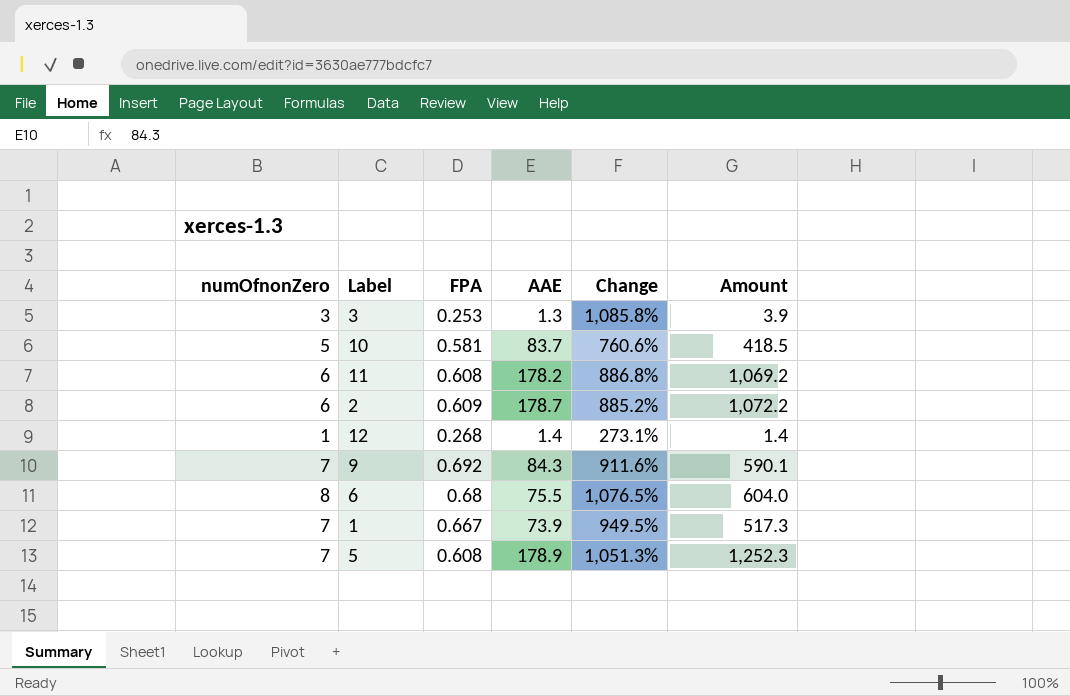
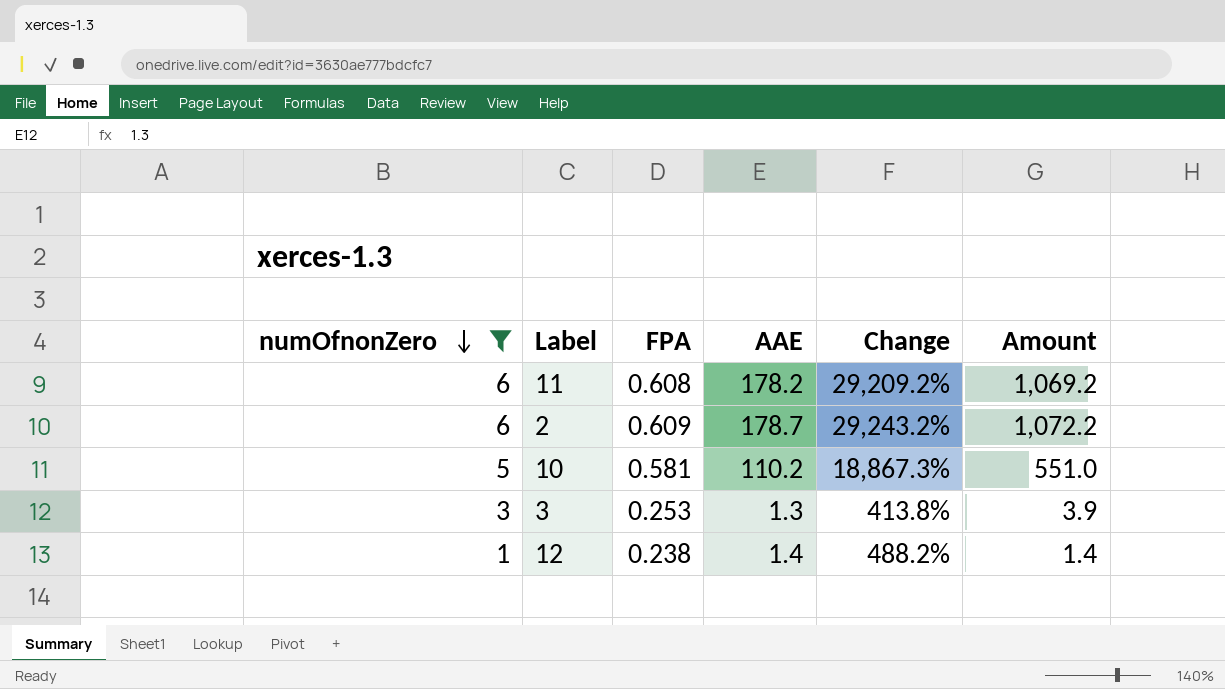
filter: none -> numOfnonZero <= 6
row order: none -> numOfnonZero descending
column Change | formula: ([numOfnonZero] - [FPA]) / [FPA] -> ([AAE] - [FPA]) / [FPA]
10 | AAE: 83.7 -> 110.2
10 | Amount: 418.5 -> 551.0
12 | FPA: 0.268 -> 0.238

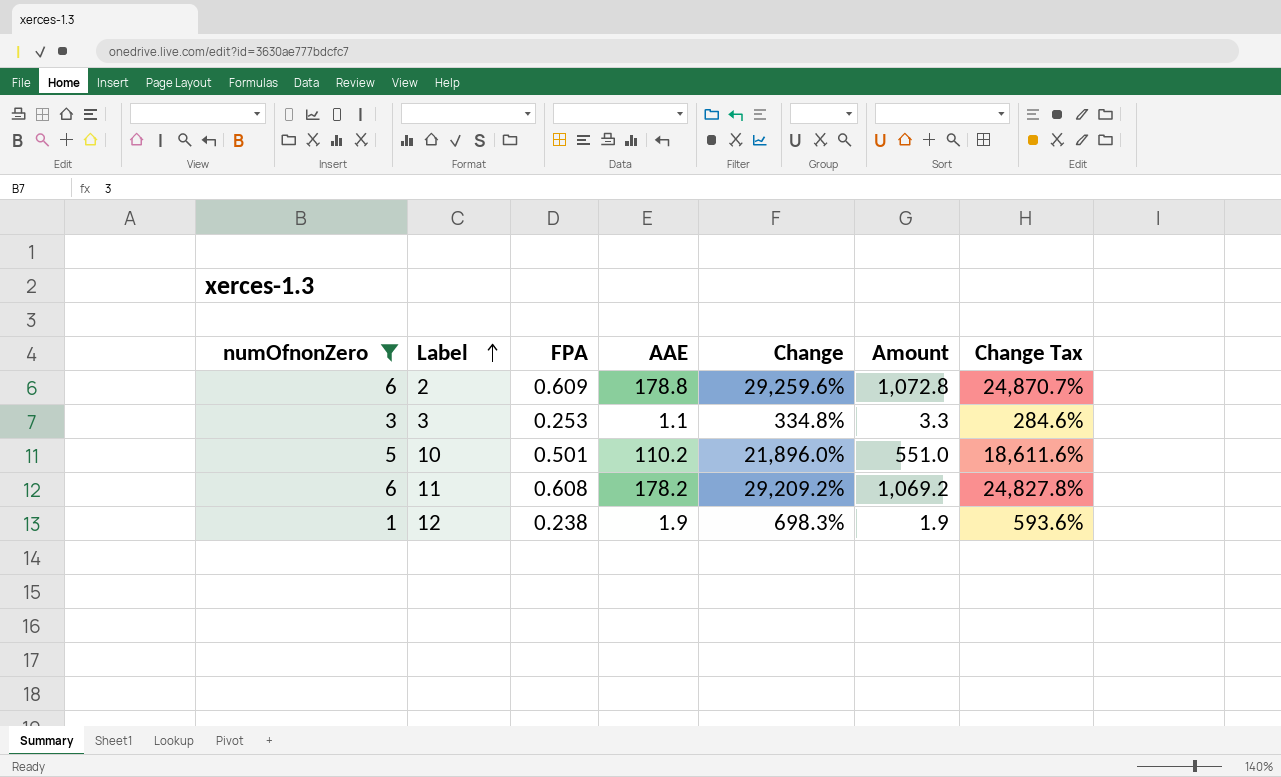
row order: numOfnonZero descending -> Label ascending
column Change Tax | formula: none -> [Change] * 0.85
2 | AAE: 178.7 -> 178.8
2 | Change: 29,243.2% -> 29,259.6%
2 | Amount: 1,072.2 -> 1,072.8
3 | AAE: 1.3 -> 1.1
3 | Change: 413.8% -> 334.8%
3 | Amount: 3.9 -> 3.3
10 | FPA: 0.581 -> 0.501
10 | Change: 18,867.3% -> 21,896.0%
12 | AAE: 1.4 -> 1.9
12 | Change: 488.2% -> 698.3%
12 | Amount: 1.4 -> 1.9

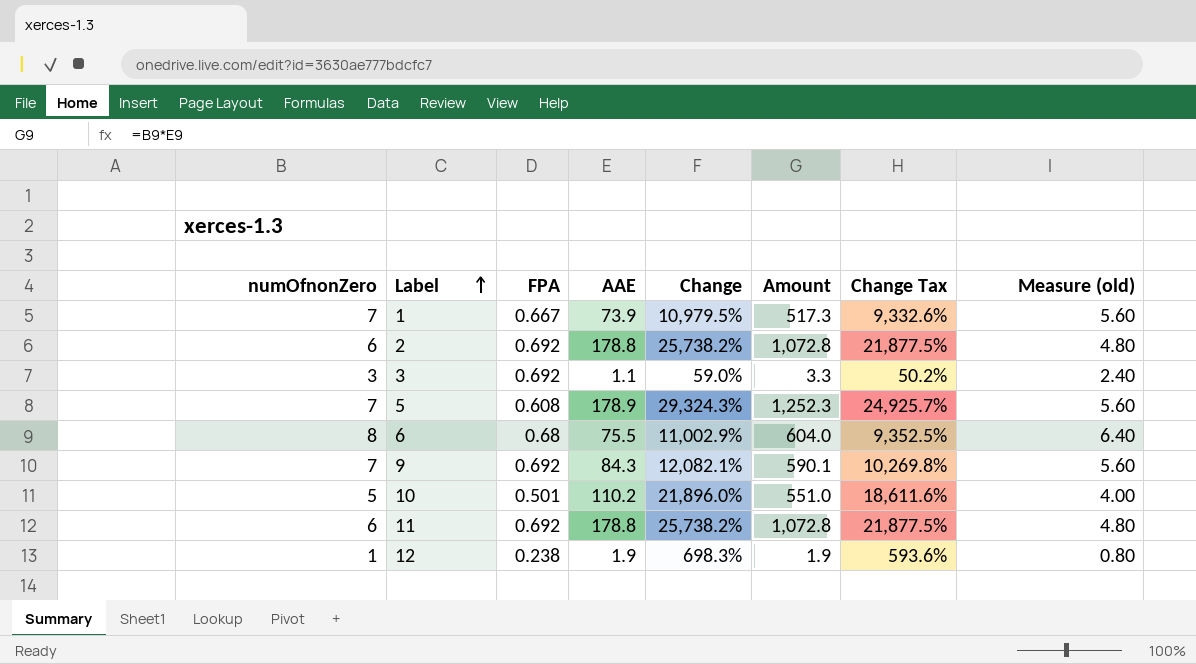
filter: numOfnonZero <= 6 -> none
column Measure (old) | formula: none -> [numOfnonZero] * 0.8
2 | FPA: 0.609 -> 0.692
2 | Change: 29,259.6% -> 25,738.2%
2 | Change Tax: 24,870.7% -> 21,877.5%
3 | FPA: 0.253 -> 0.692
3 | Change: 334.8% -> 59.0%
3 | Change Tax: 284.6% -> 50.2%
11 | FPA: 0.608 -> 0.692
11 | AAE: 178.2 -> 178.8
11 | Change: 29,209.2% -> 25,738.2%
11 | Amount: 1,069.2 -> 1,072.8
11 | Change Tax: 24,827.8% -> 21,877.5%

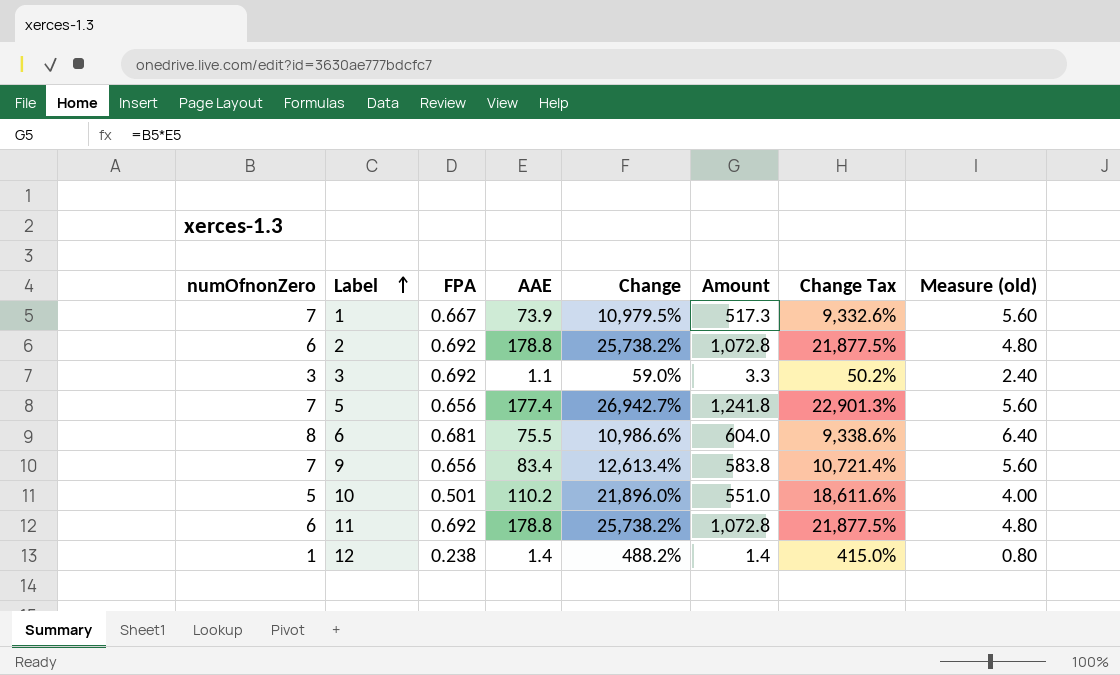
5 | FPA: 0.608 -> 0.656
5 | AAE: 178.9 -> 177.4
5 | Change: 29,324.3% -> 26,942.7%
5 | Amount: 1,252.3 -> 1,241.8
5 | Change Tax: 24,925.7% -> 22,901.3%
6 | FPA: 0.68 -> 0.681
6 | Change: 11,002.9% -> 10,986.6%
6 | Change Tax: 9,352.5% -> 9,338.6%
9 | FPA: 0.692 -> 0.656
9 | AAE: 84.3 -> 83.4
9 | Change: 12,082.1% -> 12,613.4%
9 | Amount: 590.1 -> 583.8
9 | Change Tax: 10,269.8% -> 10,721.4%
12 | AAE: 1.9 -> 1.4
12 | Change: 698.3% -> 488.2%
12 | Amount: 1.9 -> 1.4
12 | Change Tax: 593.6% -> 415.0%

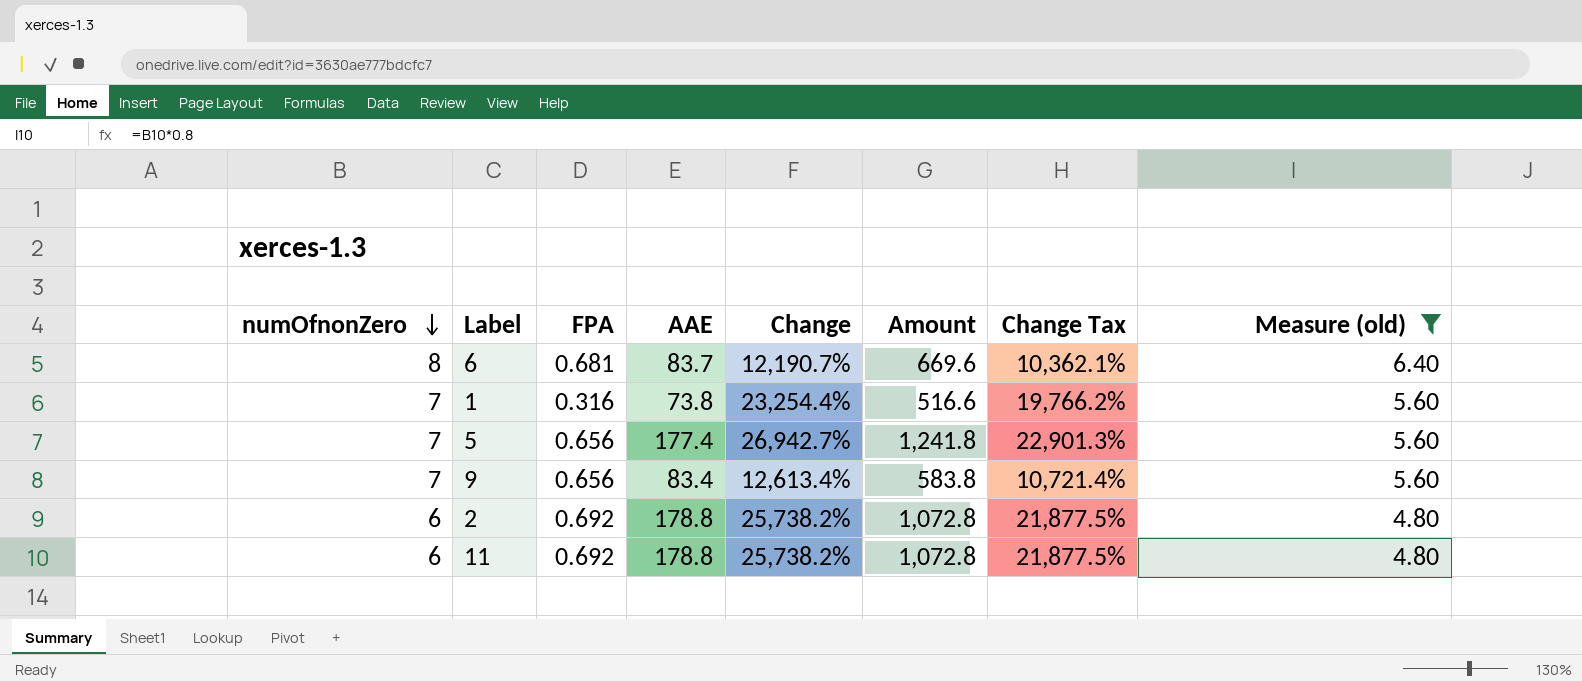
filter: none -> Measure (old) >= 4.80
row order: Label ascending -> numOfnonZero descending
6 | AAE: 75.5 -> 83.7
6 | Change: 10,986.6% -> 12,190.7%
6 | Amount: 604.0 -> 669.6
6 | Change Tax: 9,338.6% -> 10,362.1%
1 | FPA: 0.667 -> 0.316
1 | AAE: 73.9 -> 73.8
1 | Change: 10,979.5% -> 23,254.4%
1 | Amount: 517.3 -> 516.6
1 | Change Tax: 9,332.6% -> 19,766.2%

